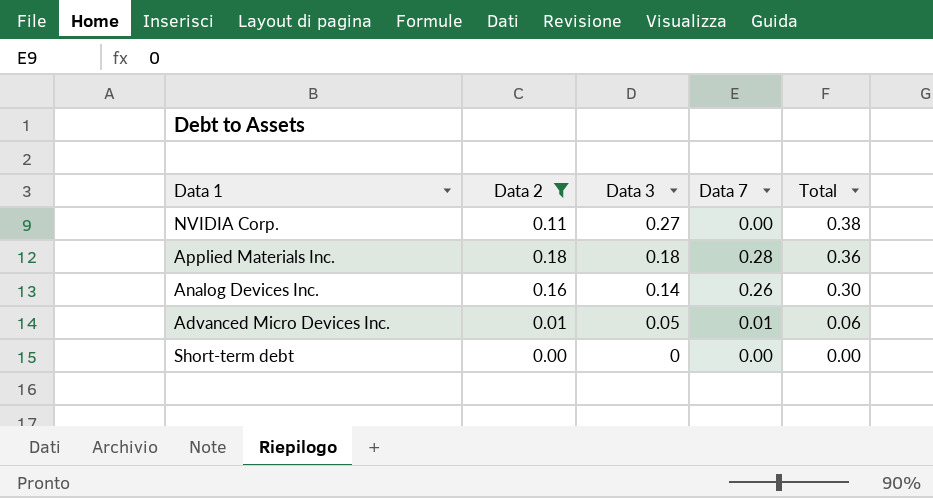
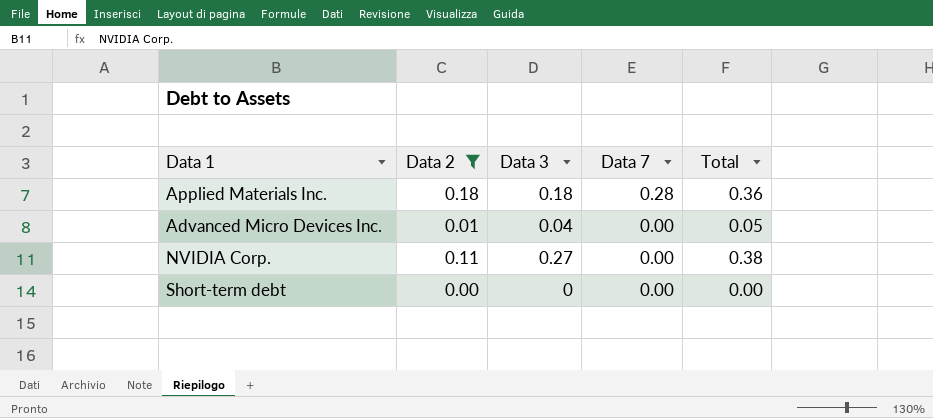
row order: Data 3 descending -> Data 7 descending
row Analog Devices Inc.: 0.16 | 0.14 | 0.26 | 0.30 -> none
Advanced Micro Devices Inc. | Data 3: 0.05 -> 0.04
Advanced Micro Devices Inc. | Data 7: 0.01 -> 0.00
Advanced Micro Devices Inc. | Total: 0.06 -> 0.05

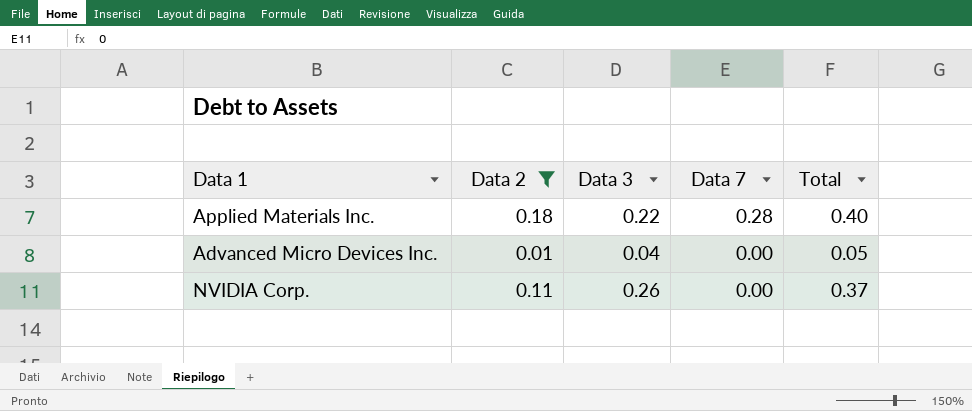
row Short-term debt: 0.00 | 0 | 0.00 | 0.00 -> none
Applied Materials Inc. | Data 3: 0.18 -> 0.22
Applied Materials Inc. | Total: 0.36 -> 0.40
NVIDIA Corp. | Data 3: 0.27 -> 0.26
NVIDIA Corp. | Total: 0.38 -> 0.37

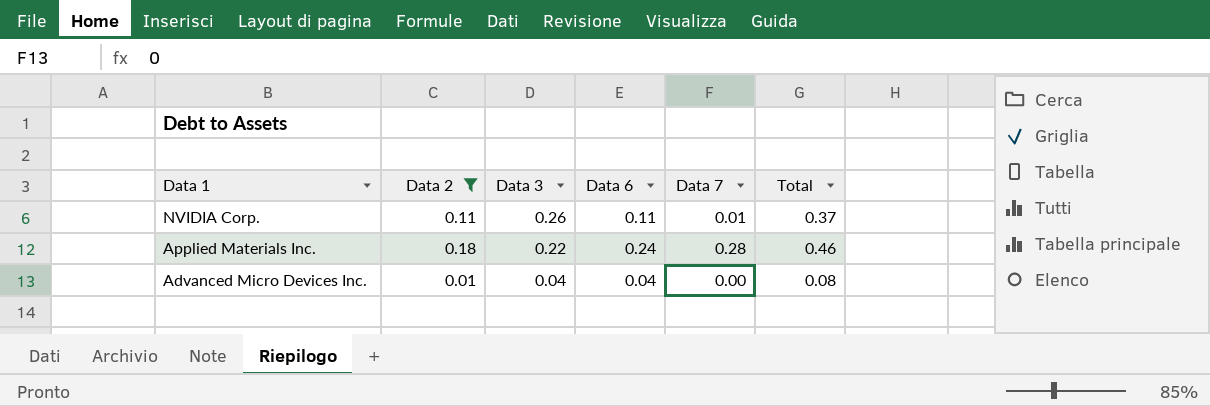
row order: Data 7 descending -> Data 1 descending
column Data 6 | position: none -> 4
column Total | formula: [Data 2] + [Data 3] -> [Data 3] + [Data 6]
NVIDIA Corp. | Data 7: 0.00 -> 0.01

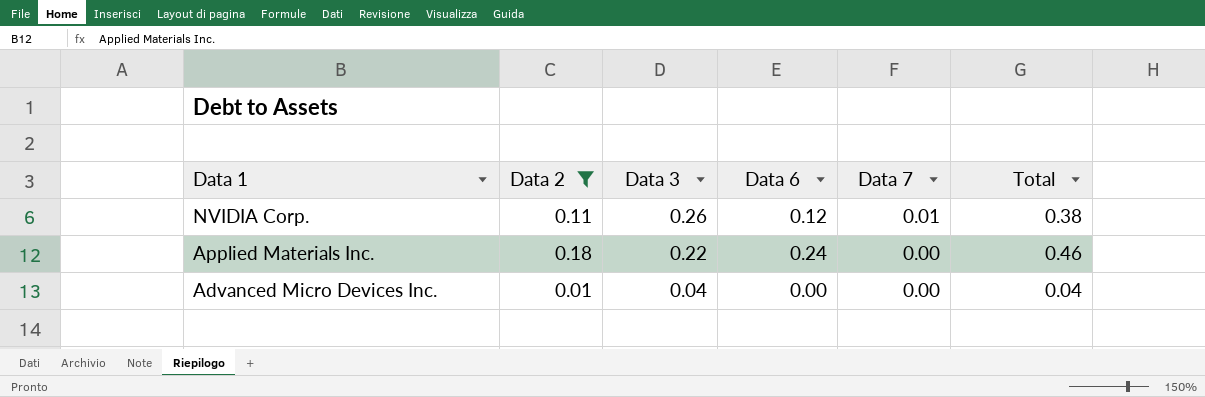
NVIDIA Corp. | Data 6: 0.11 -> 0.12
NVIDIA Corp. | Total: 0.37 -> 0.38
Applied Materials Inc. | Data 7: 0.28 -> 0.00
Advanced Micro Devices Inc. | Data 6: 0.04 -> 0.00
Advanced Micro Devices Inc. | Total: 0.08 -> 0.04

